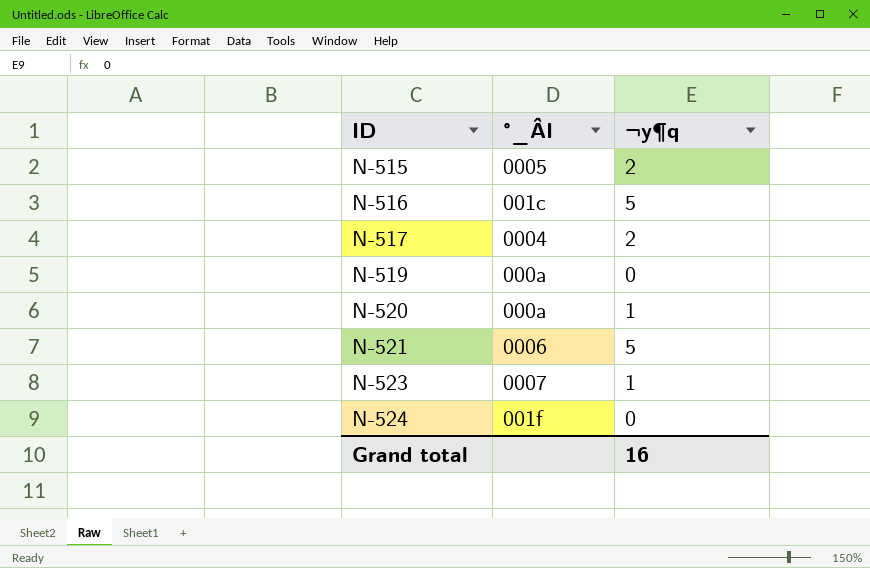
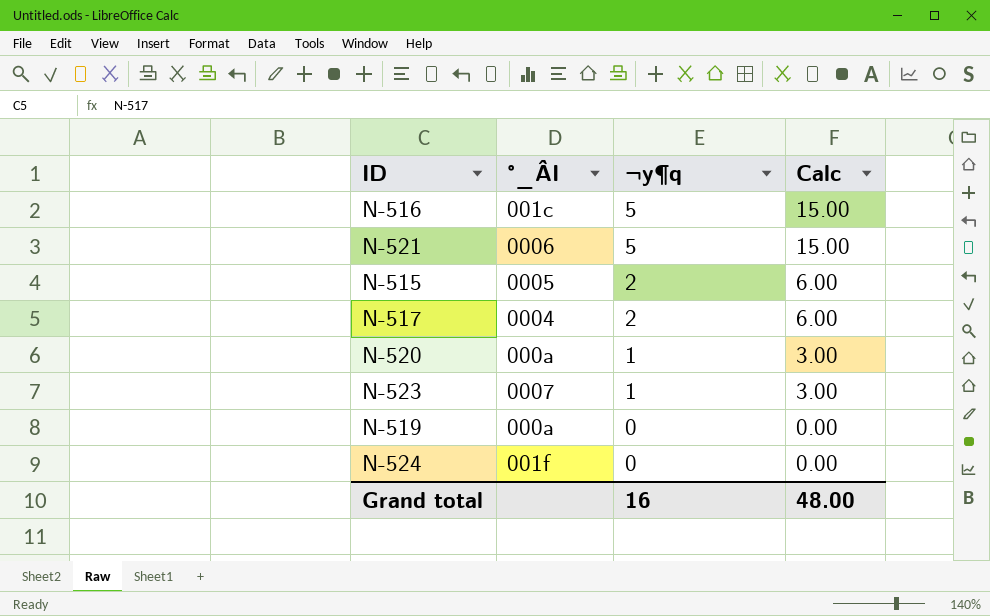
row order: ID ascending -> ¬y¶q descending
column Calc | formula: none -> [¬y¶q] * 3

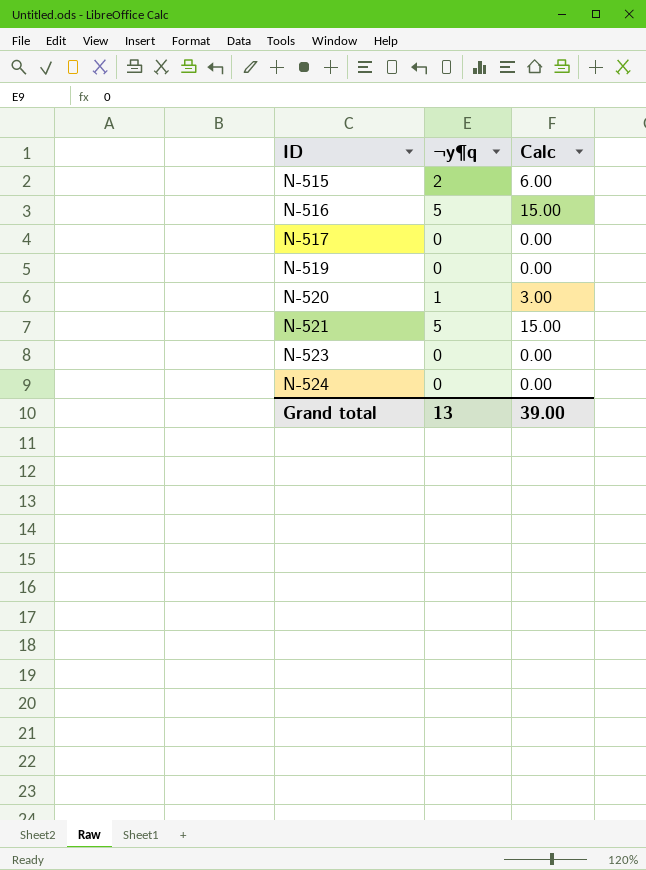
row order: ¬y¶q descending -> ID ascending
column °_ÂI | position: 2 -> none
N-517 | ¬y¶q: 2 -> 0
N-517 | Calc: 6.00 -> 0.00
N-523 | ¬y¶q: 1 -> 0
N-523 | Calc: 3.00 -> 0.00
Grand total | ¬y¶q: 16 -> 13
Grand total | Calc: 48.00 -> 39.00

